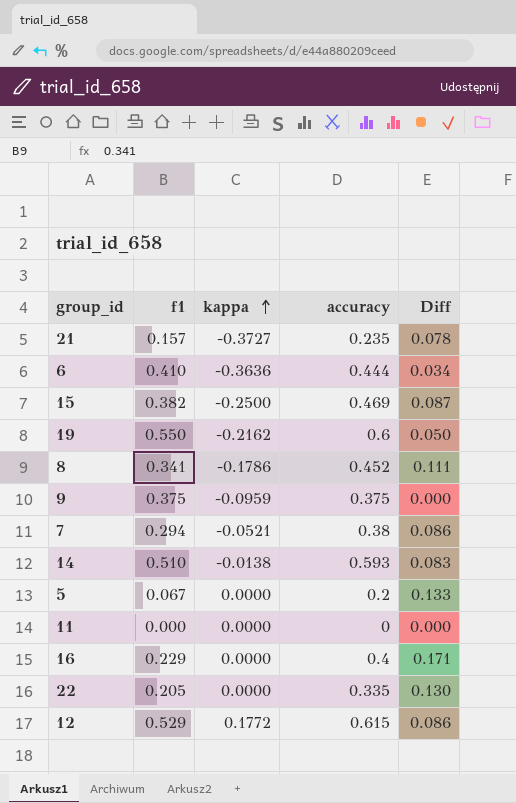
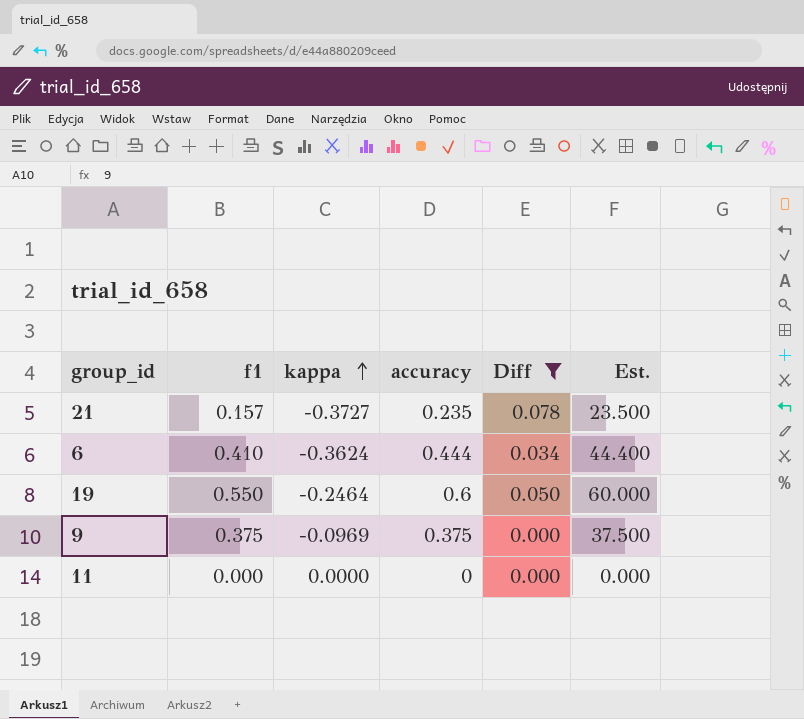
filter: none -> Diff <= 0.078
column Est. | formula: none -> [accuracy] * 100
6 | kappa: -0.3636 -> -0.3624
19 | kappa: -0.2162 -> -0.2464
9 | kappa: -0.0959 -> -0.0969

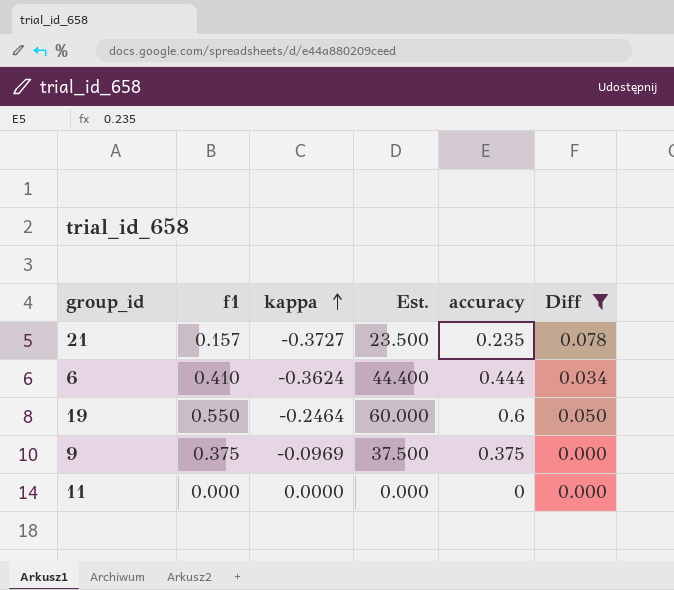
column Est. | position: 6 -> 4

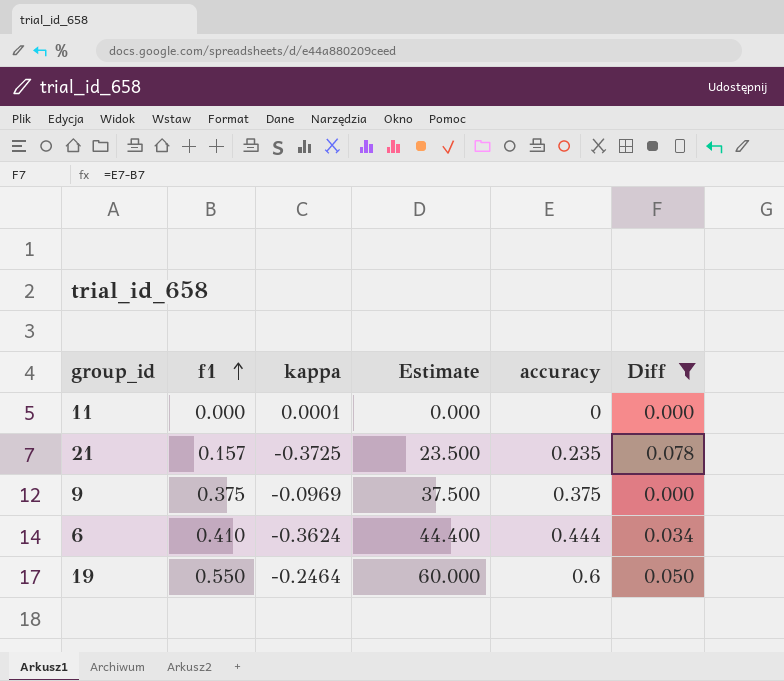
row order: kappa ascending -> f1 ascending
column name: Est. -> Estimate
11 | kappa: 0.0000 -> 0.0001
21 | kappa: -0.3727 -> -0.3725

